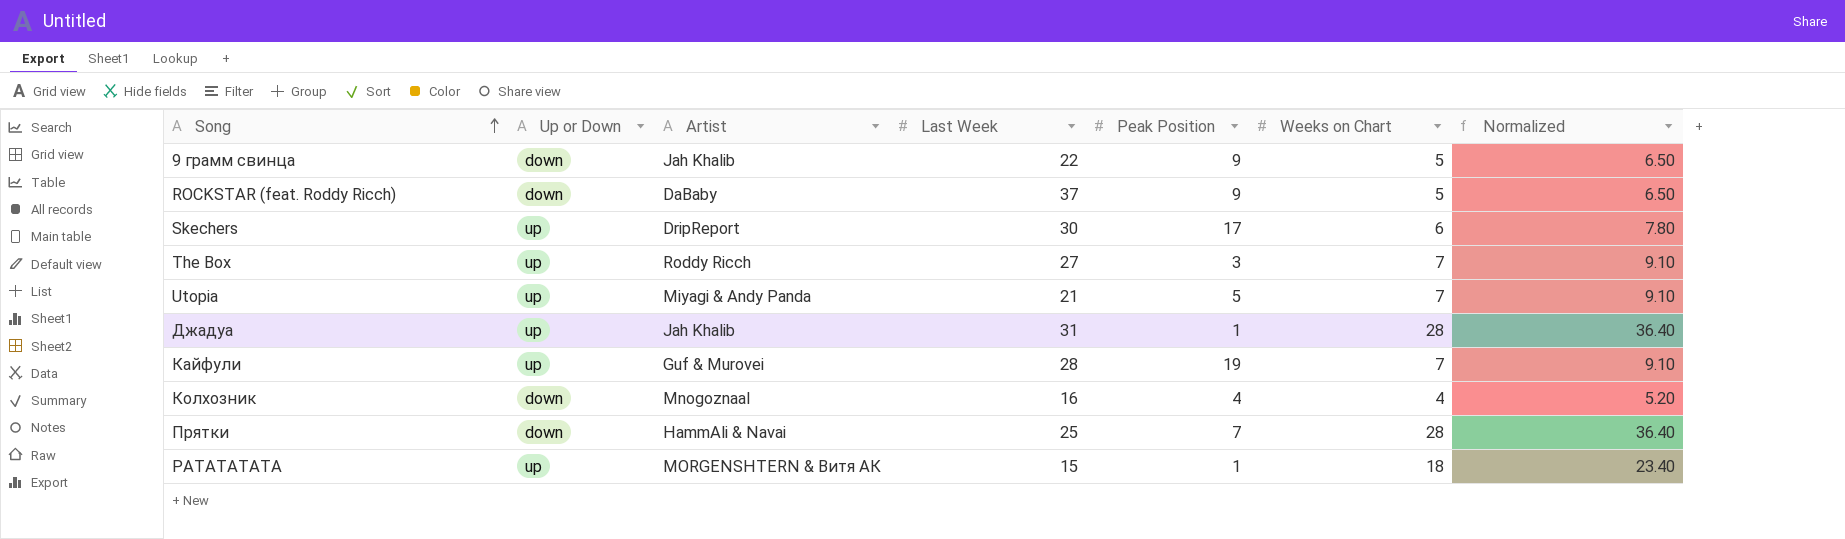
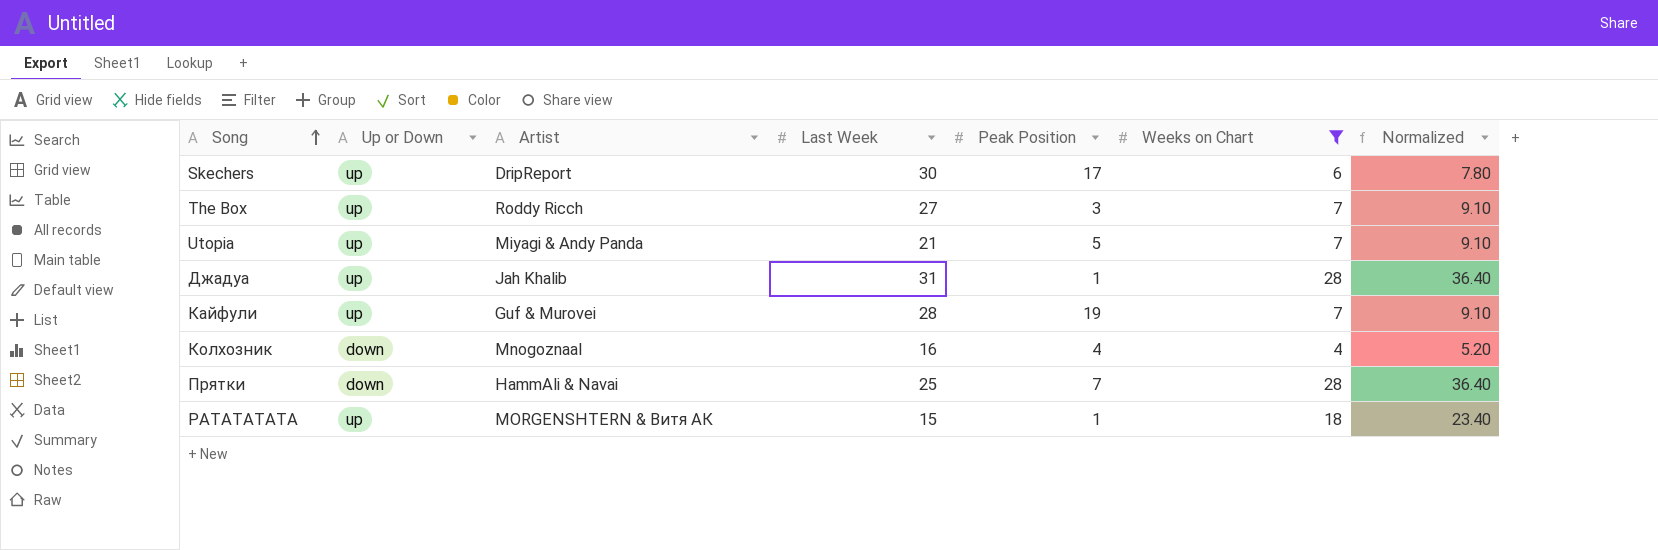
filter: none -> Weeks on Chart != 5

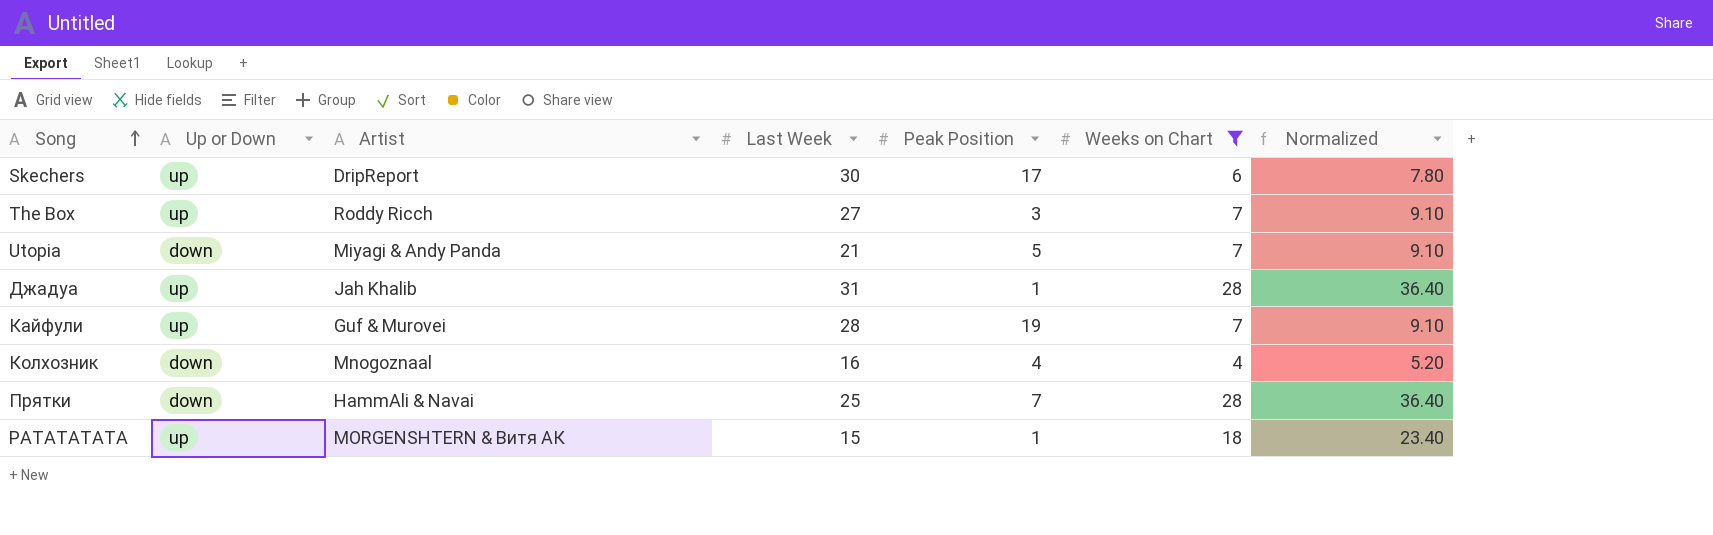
Utopia | Up or Down: up -> down

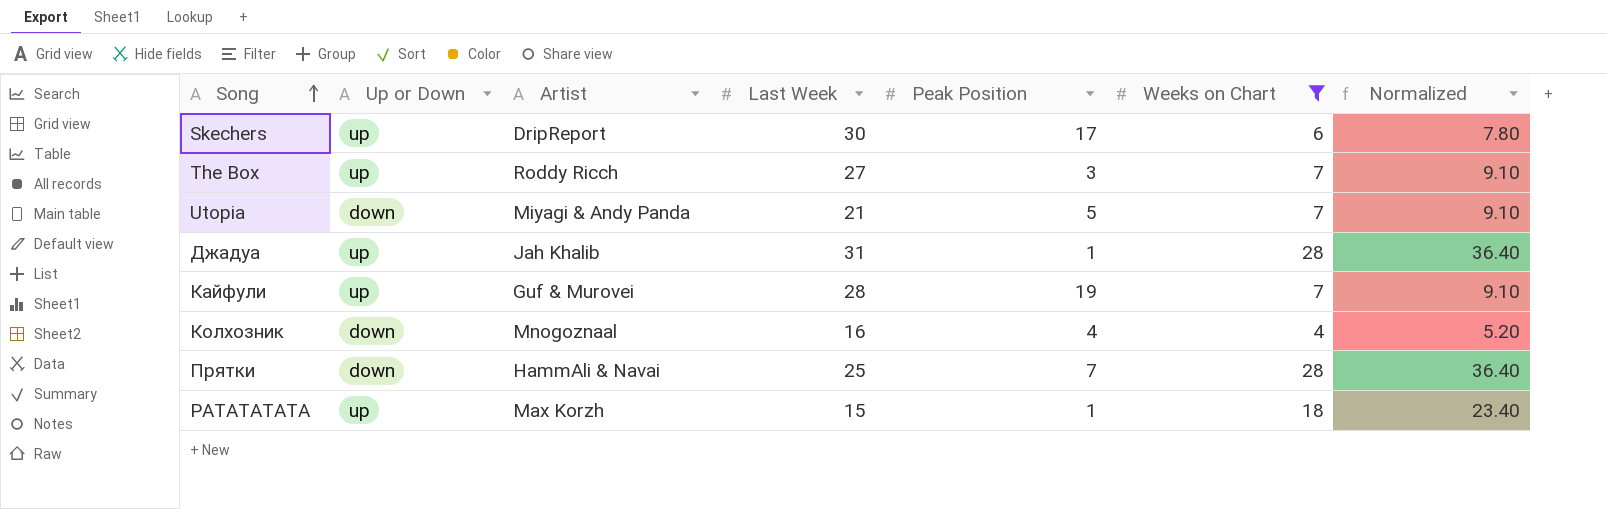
РАТАТАТАТА | Artist: MORGENSHTERN & Витя АК -> Max Korzh

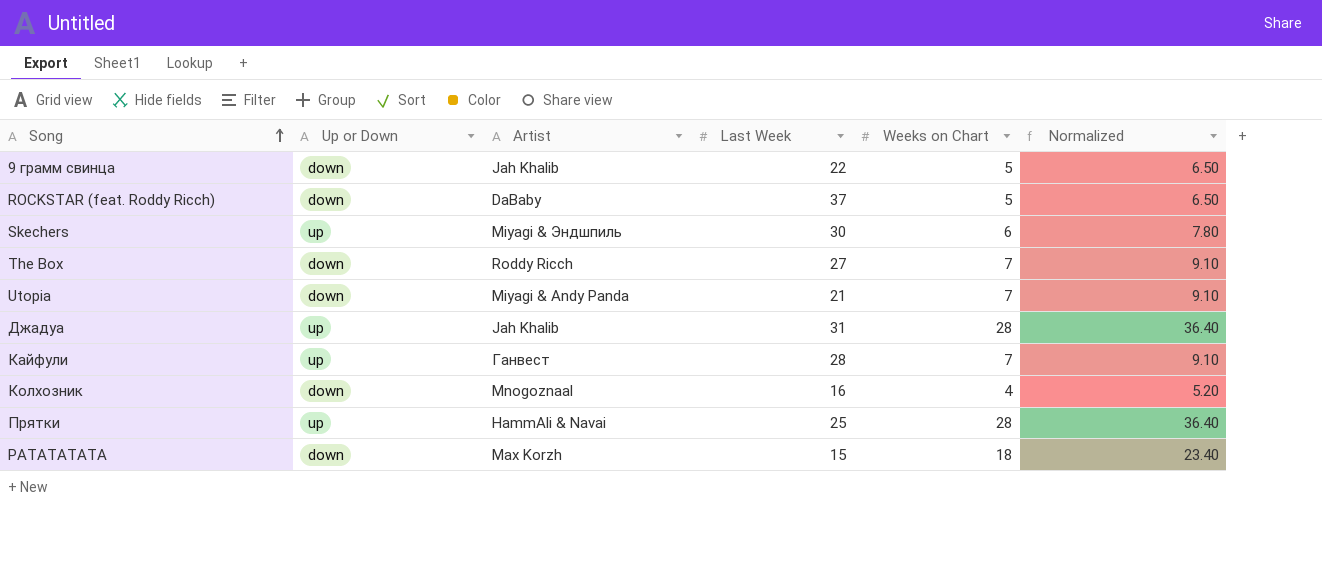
filter: Weeks on Chart != 5 -> none
column Peak Position | position: 5 -> none
Skechers | Artist: DripReport -> Miyagi & Эндшпиль
The Box | Up or Down: up -> down
Кайфули | Artist: Guf & Murovei -> Ганвест
Прятки | Up or Down: down -> up
РАТАТАТАТА | Up or Down: up -> down

